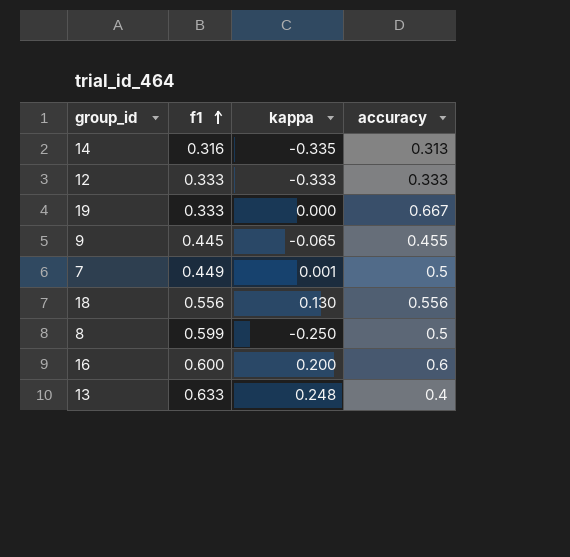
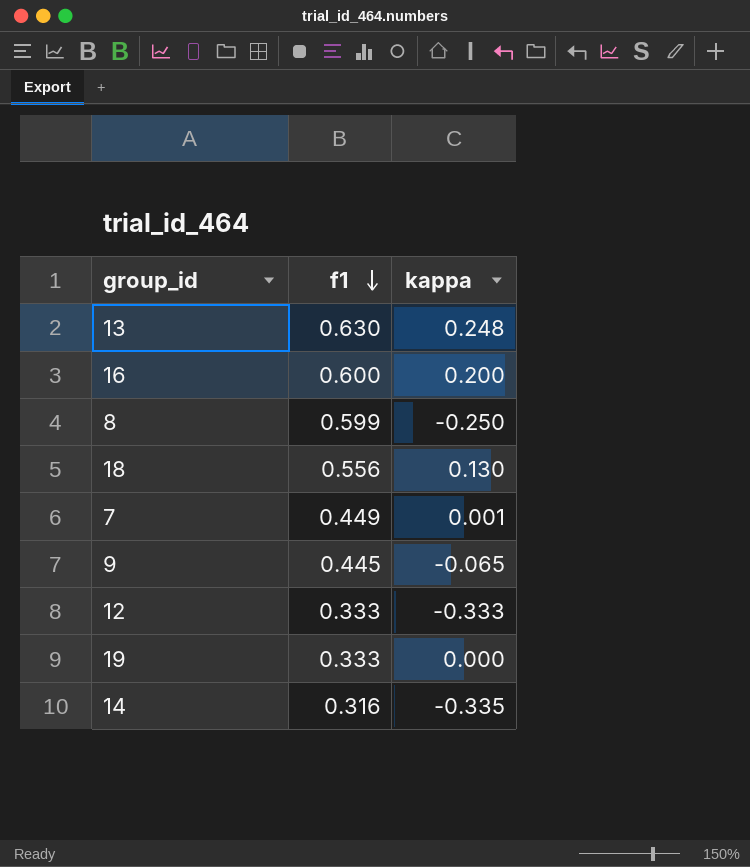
row order: f1 ascending -> f1 descending
column accuracy | position: 4 -> none
13 | f1: 0.633 -> 0.630

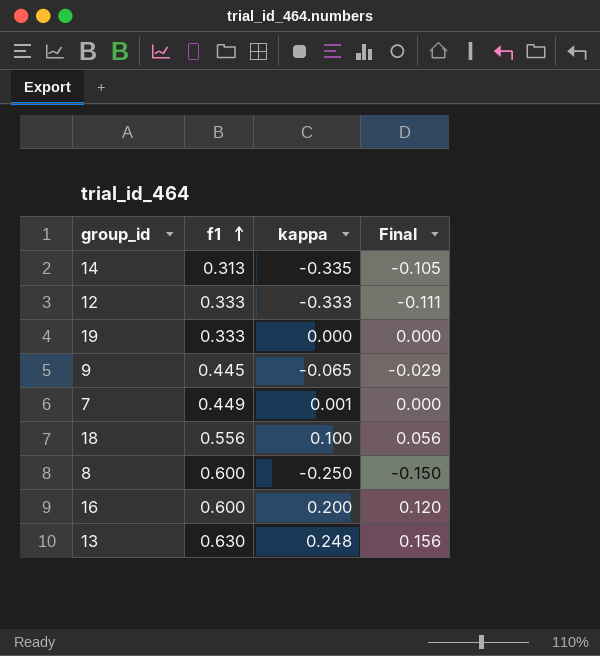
row order: f1 descending -> f1 ascending
column Final | formula: none -> [f1] * [kappa]
14 | f1: 0.316 -> 0.313
18 | kappa: 0.130 -> 0.100
8 | f1: 0.599 -> 0.600

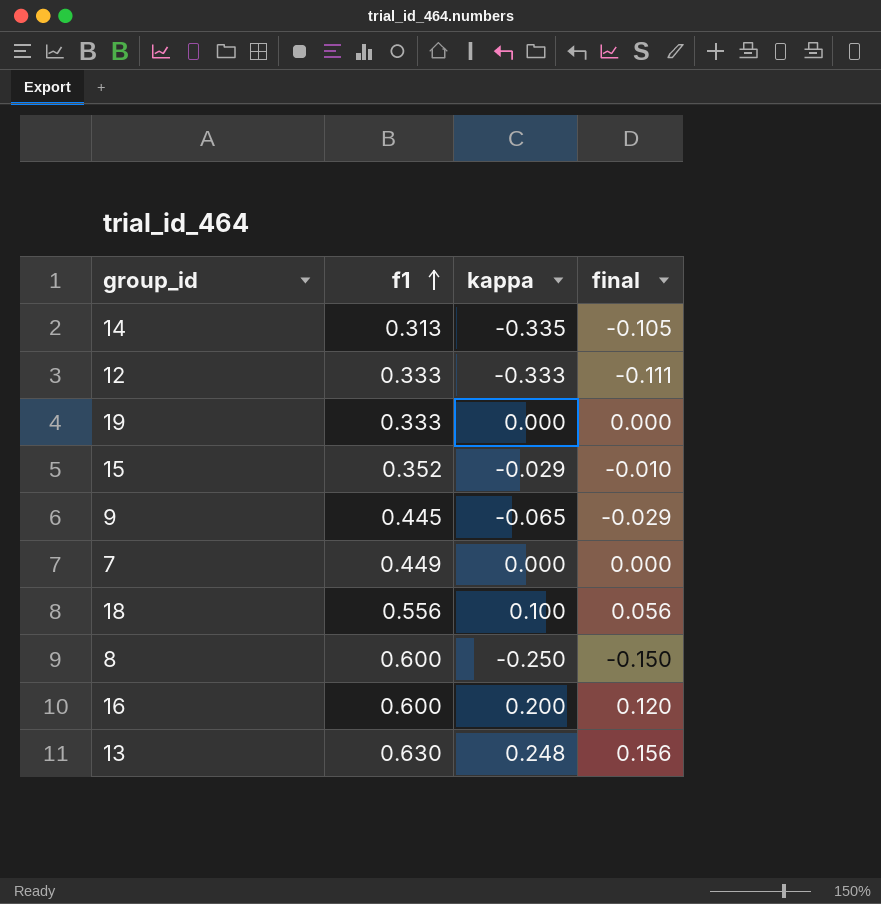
column name: Final -> final
row 15: none -> 0.352 | -0.029 | -0.010
7 | kappa: 0.001 -> 0.000

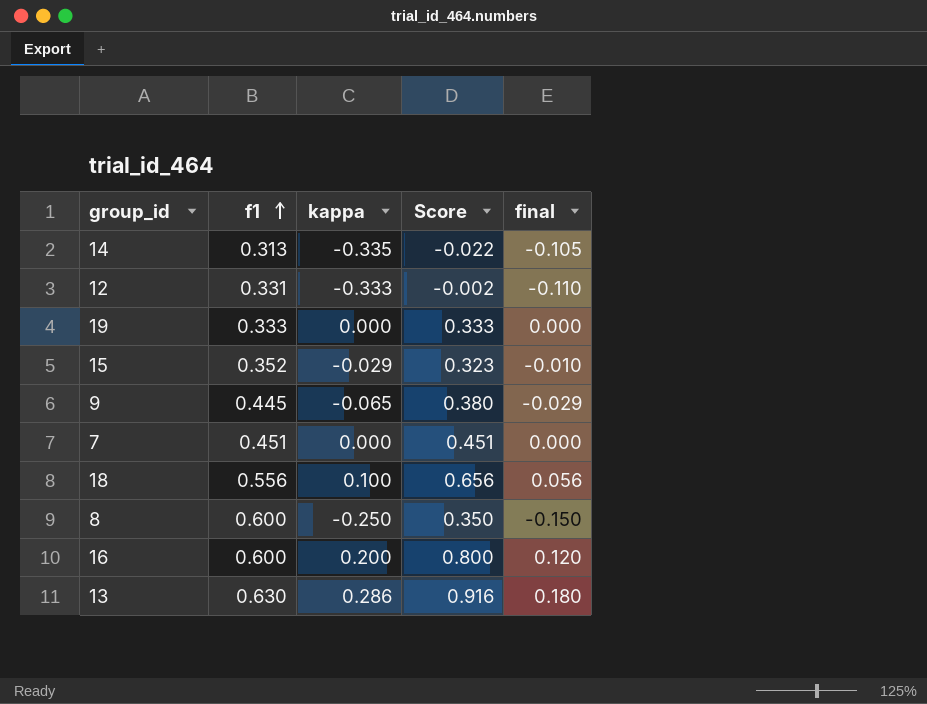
column Score | formula: none -> [f1] + [kappa]
12 | f1: 0.333 -> 0.331
12 | final: -0.111 -> -0.110
7 | f1: 0.449 -> 0.451
13 | kappa: 0.248 -> 0.286
13 | final: 0.156 -> 0.180

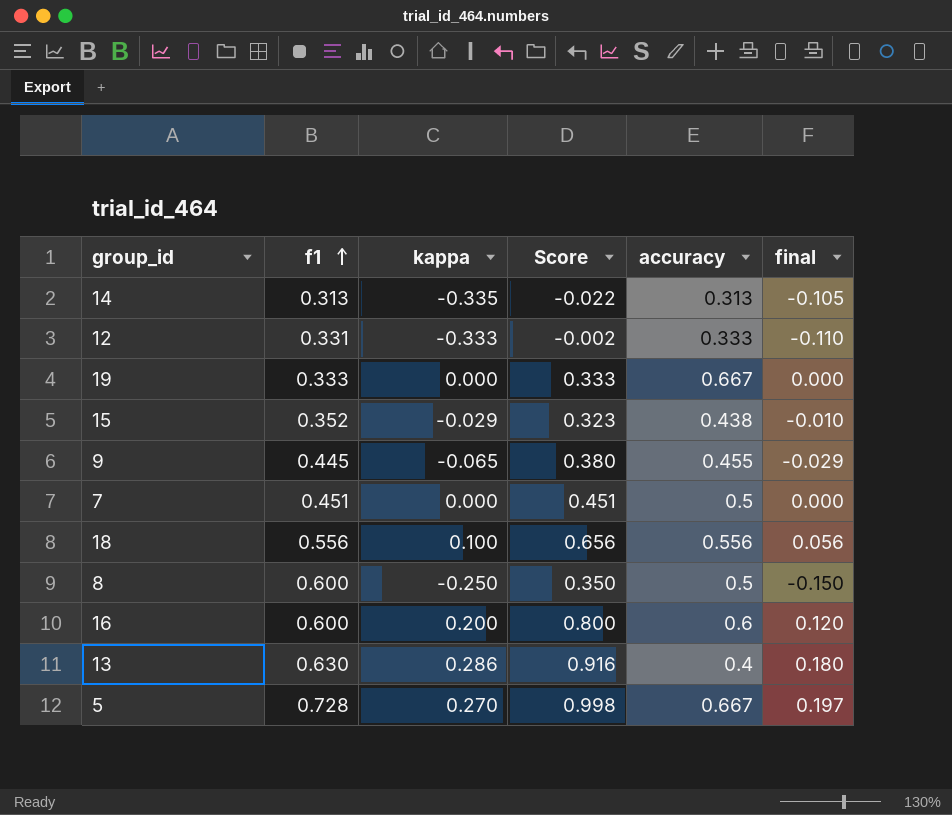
column accuracy | position: none -> 5
row 5: none -> 0.728 | 0.270 | 0.998 | 0.667 | 0.197

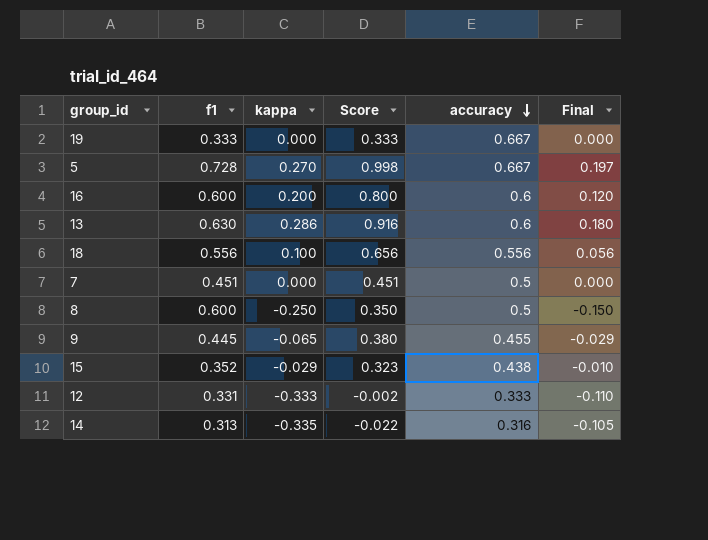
row order: f1 ascending -> accuracy descending
column name: final -> Final
13 | accuracy: 0.4 -> 0.6
14 | accuracy: 0.313 -> 0.316

